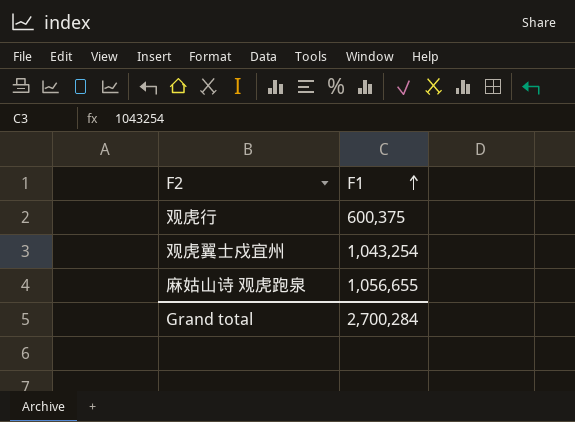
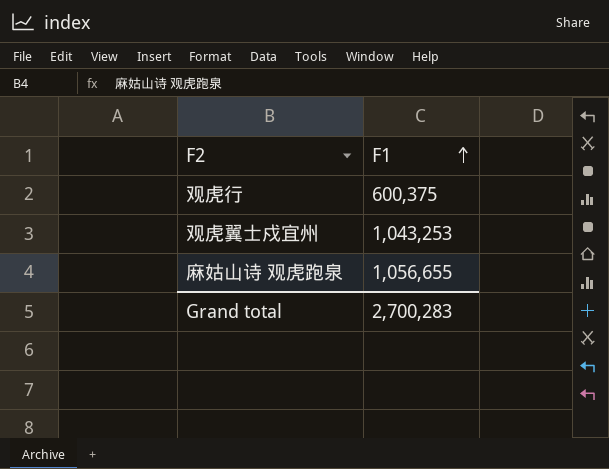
观虎翼士戍宜州 | F1: 1,043,254 -> 1,043,253
Grand total | F1: 2,700,284 -> 2,700,283

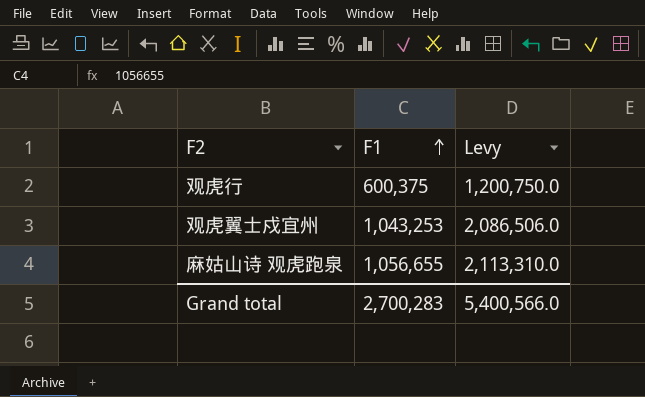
column Levy | formula: none -> [F1] * 2

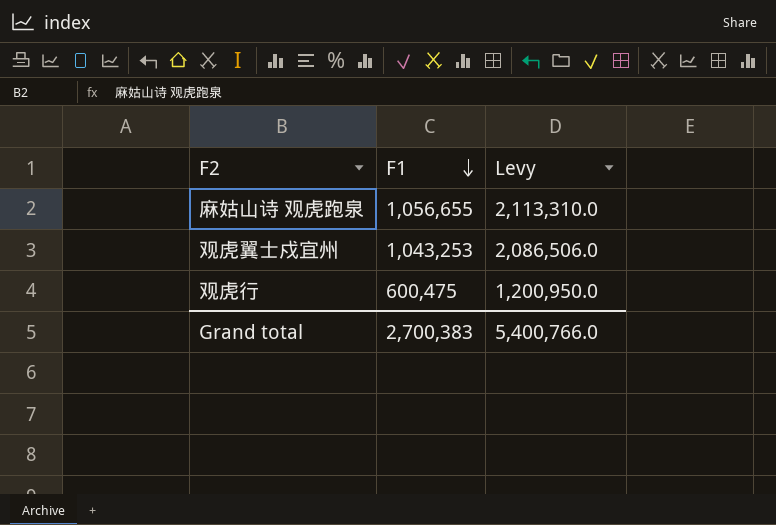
row order: F1 ascending -> F1 descending
观虎行 | F1: 600,375 -> 600,475
观虎行 | Levy: 1,200,750.0 -> 1,200,950.0
Grand total | F1: 2,700,283 -> 2,700,383
Grand total | Levy: 5,400,566.0 -> 5,400,766.0

